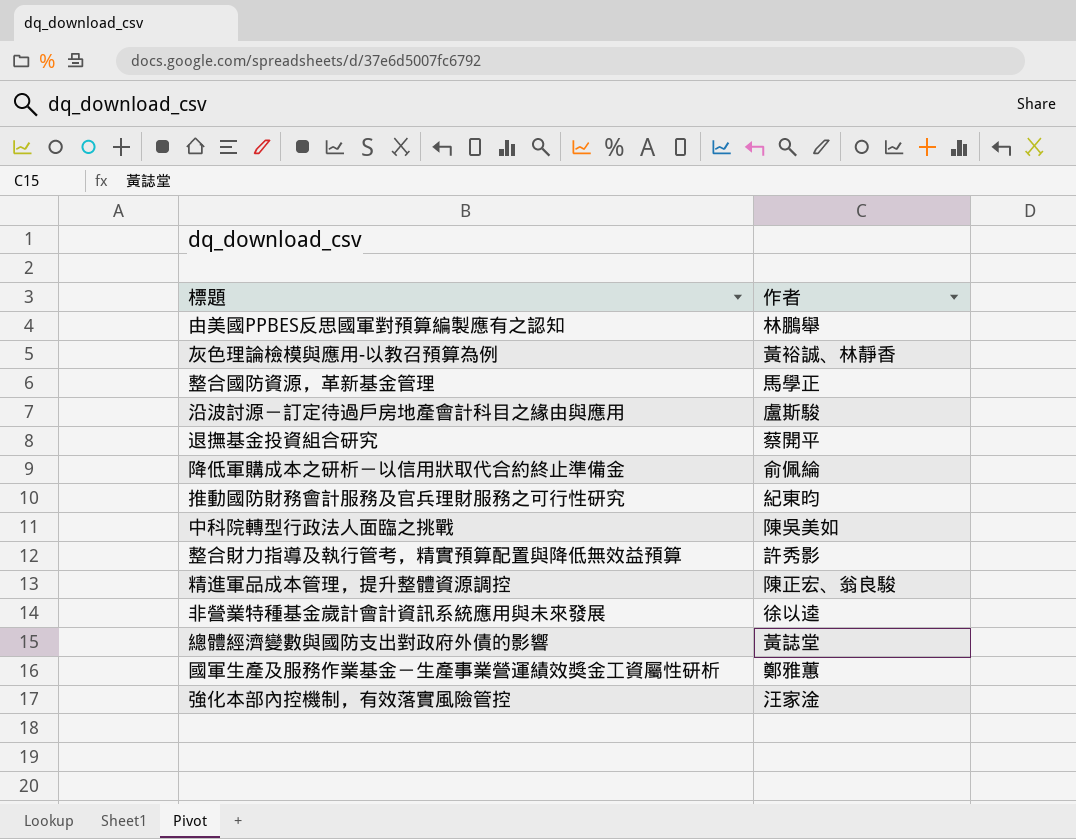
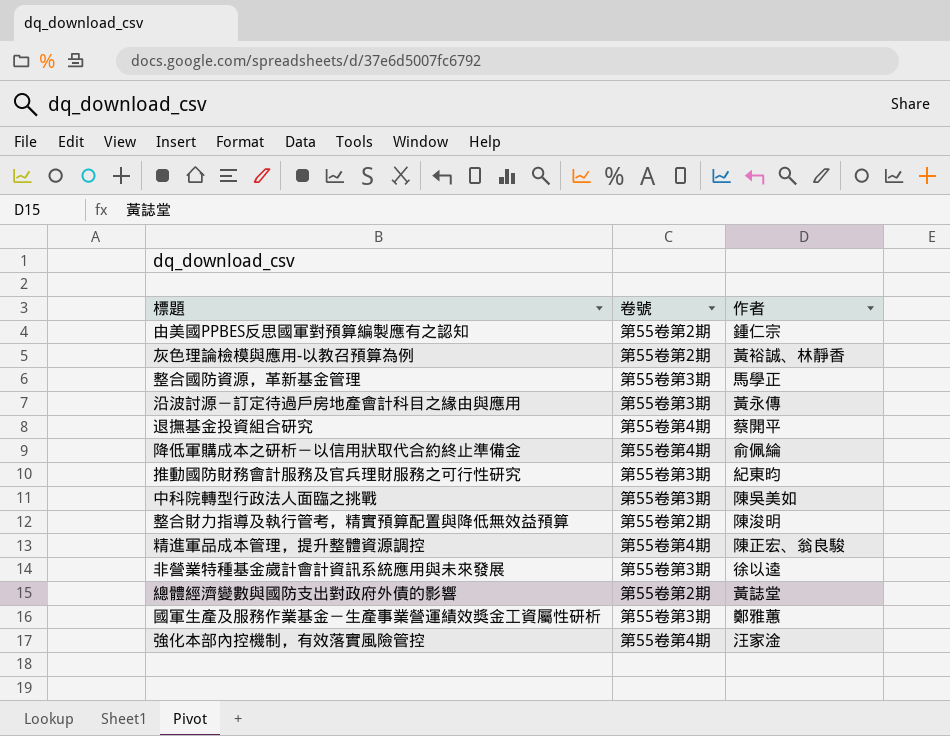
column 卷號 | position: none -> 2
由美國PPBES反思國軍對預算編製應有之認知 | 作者: 林鵬舉 -> 鍾仁宗
沿波討源－訂定待過戶房地產會計科目之緣由與應用 | 作者: 盧斯駿 -> 黃永傳
整合財力指導及執行管考，精實預算配置與降低無效益預算 | 作者: 許秀影 -> 陳浚明

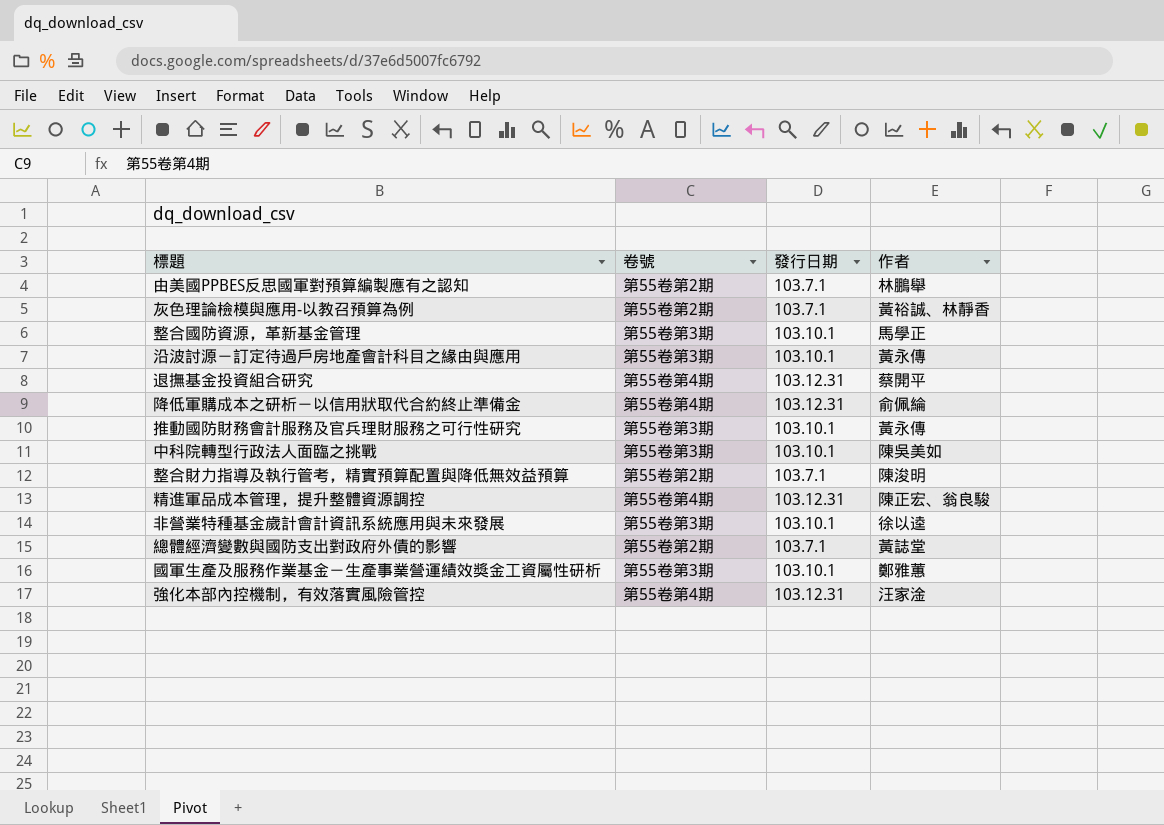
column 發行日期 | position: none -> 3
由美國PPBES反思國軍對預算編製應有之認知 | 作者: 鍾仁宗 -> 林鵬舉
推動國防財務會計服務及官兵理財服務之可行性研究 | 作者: 紀東昀 -> 黃永傳

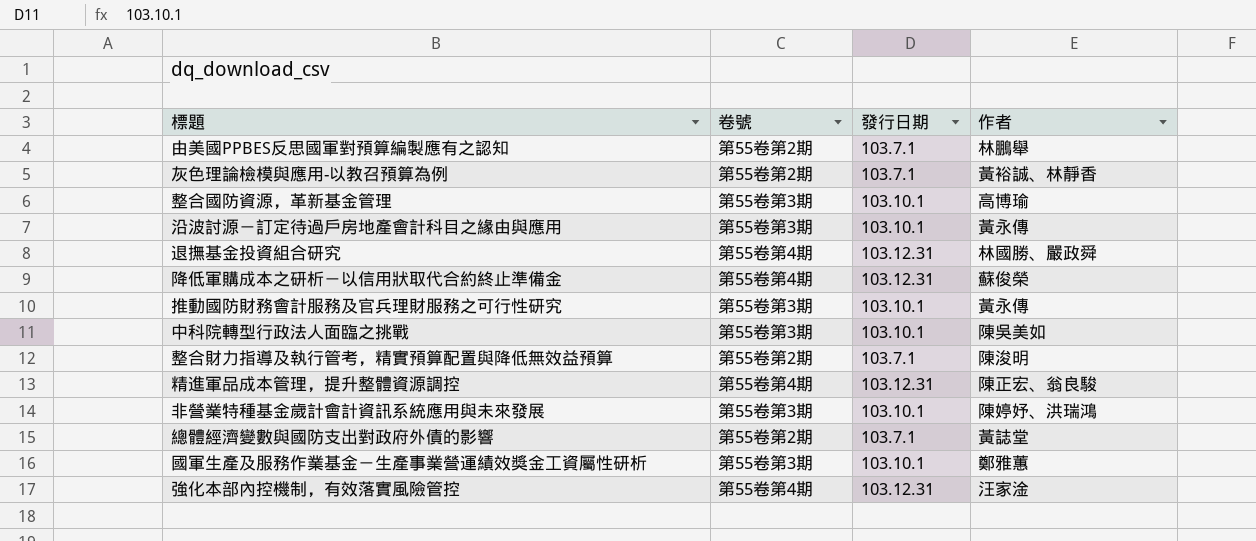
整合國防資源，革新基金管理 | 作者: 馬學正 -> 高博瑜
退撫基金投資組合研究 | 作者: 蔡開平 -> 林國勝、嚴政舜
降低軍購成本之研析－以信用狀取代合約終止準備金 | 作者: 俞佩綸 -> 蘇俊榮
非營業特種基金歲計會計資訊系統應用與未來發展 | 作者: 徐以逵 -> 陳婷妤、洪瑞鴻

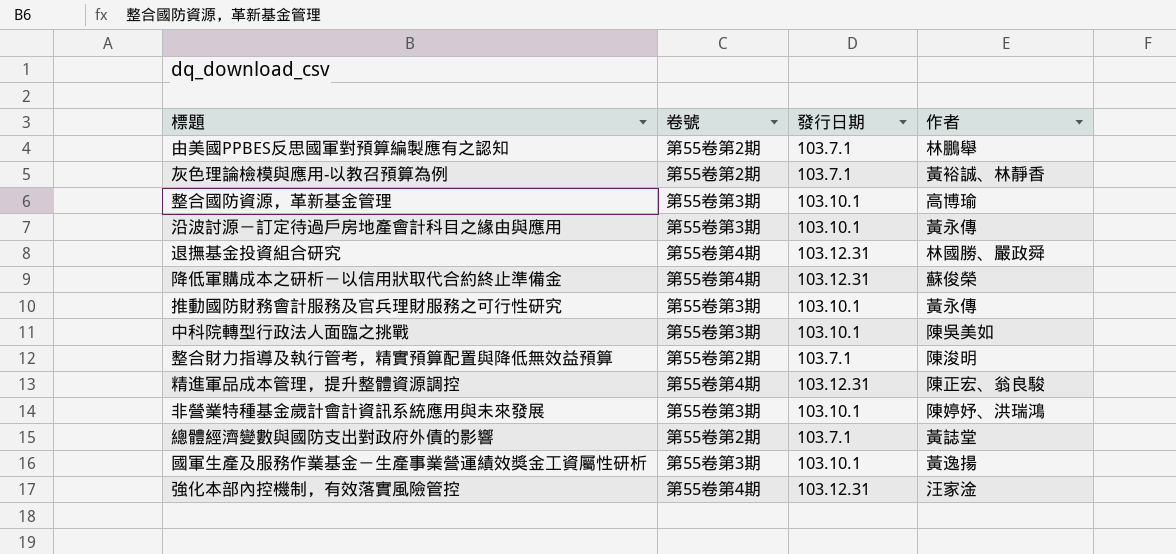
國軍生產及服務作業基金－生產事業營運績效獎金工資屬性研析 | 作者: 鄭雅蕙 -> 黃逸揚

